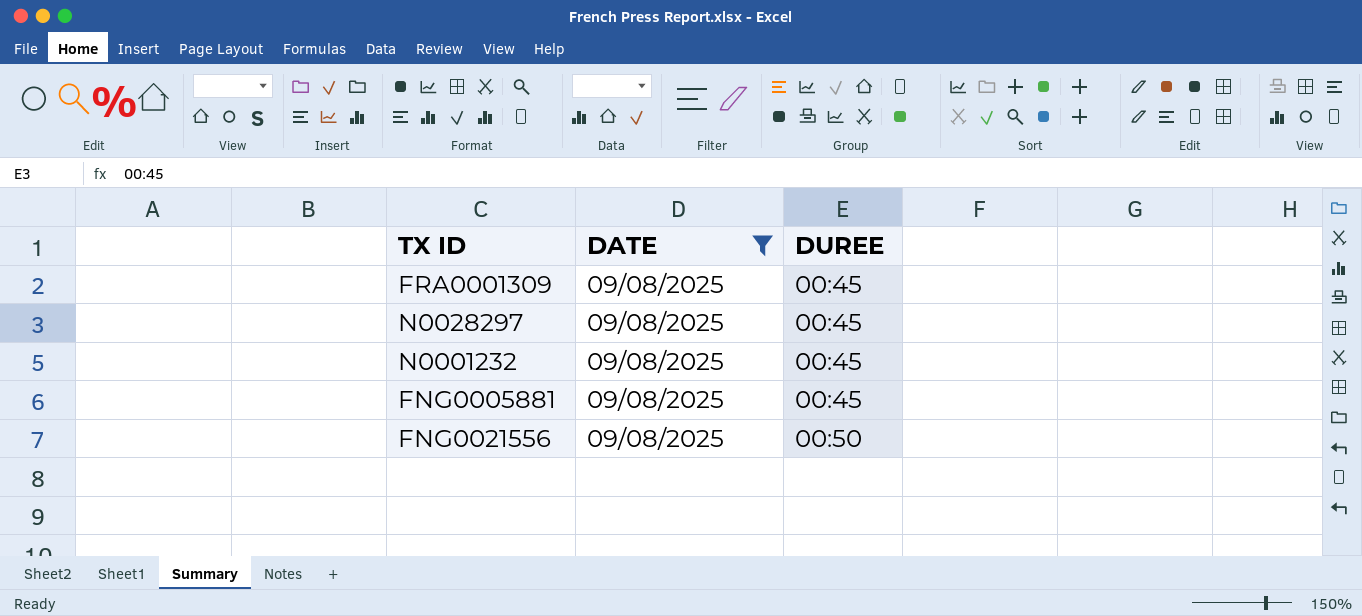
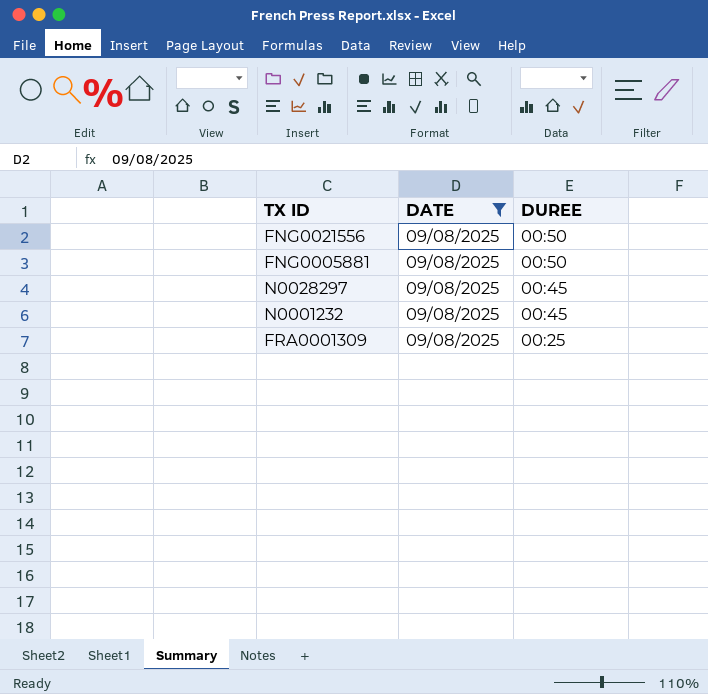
row order: DUREE ascending -> DUREE descending
FNG0005881 | DUREE: 00:45 -> 00:50
FRA0001309 | DUREE: 00:45 -> 00:25

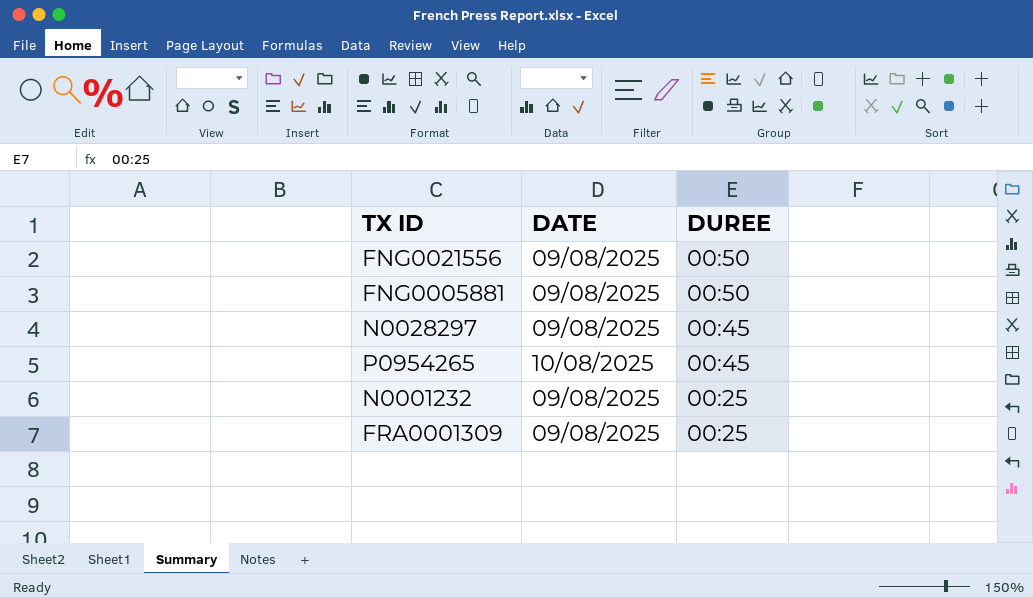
filter: DATE = 09/08/2025 -> none
N0001232 | DUREE: 00:45 -> 00:25

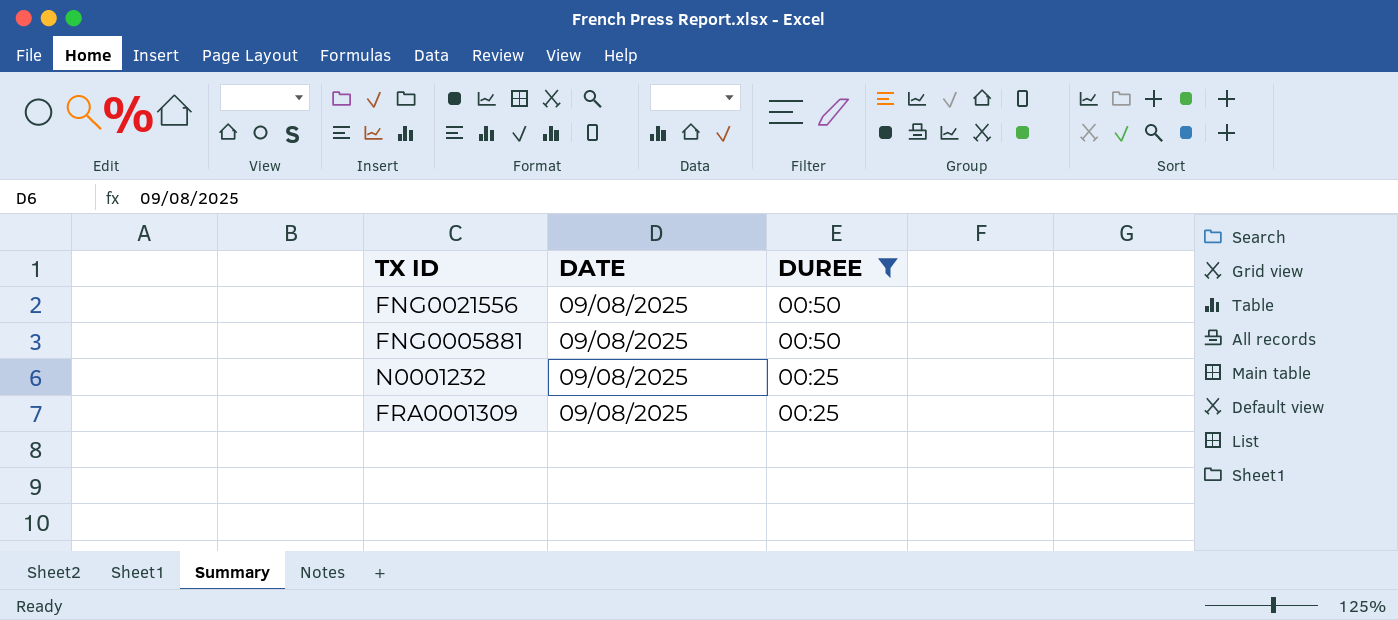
filter: none -> DUREE != 00:45

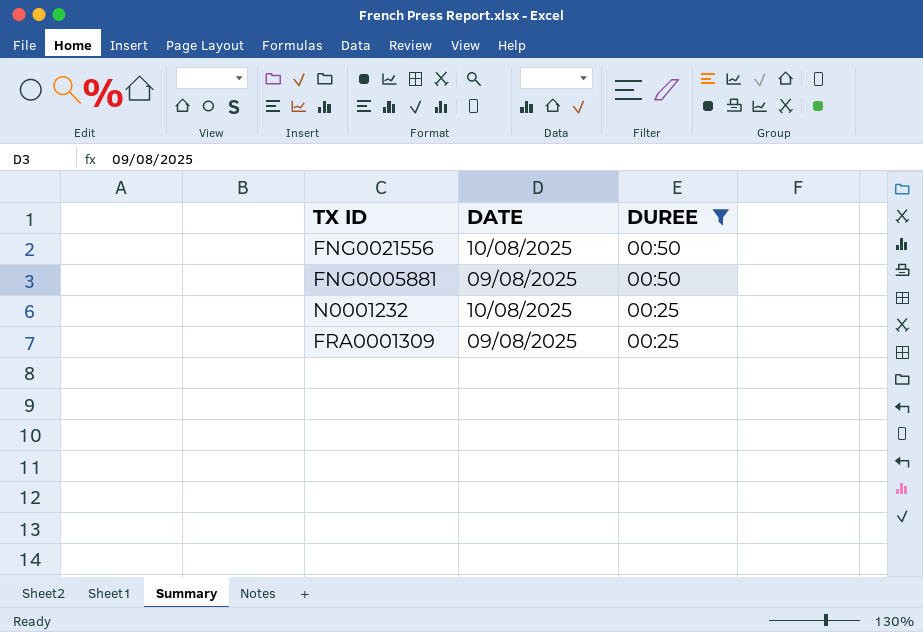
FNG0021556 | DATE: 09/08/2025 -> 10/08/2025
N0001232 | DATE: 09/08/2025 -> 10/08/2025

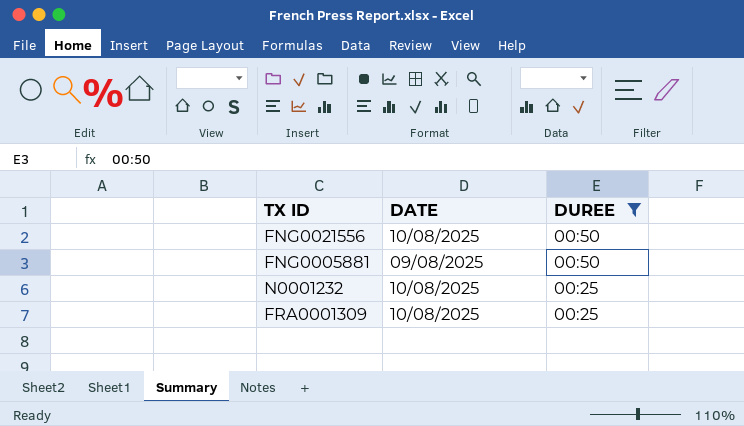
FRA0001309 | DATE: 09/08/2025 -> 10/08/2025

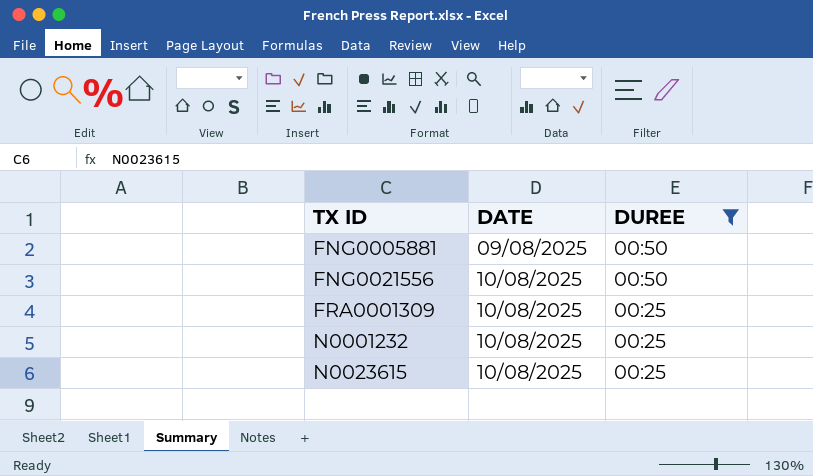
row order: DUREE descending -> TX ID ascending
row N0023615: none -> 10/08/2025 | 00:25

